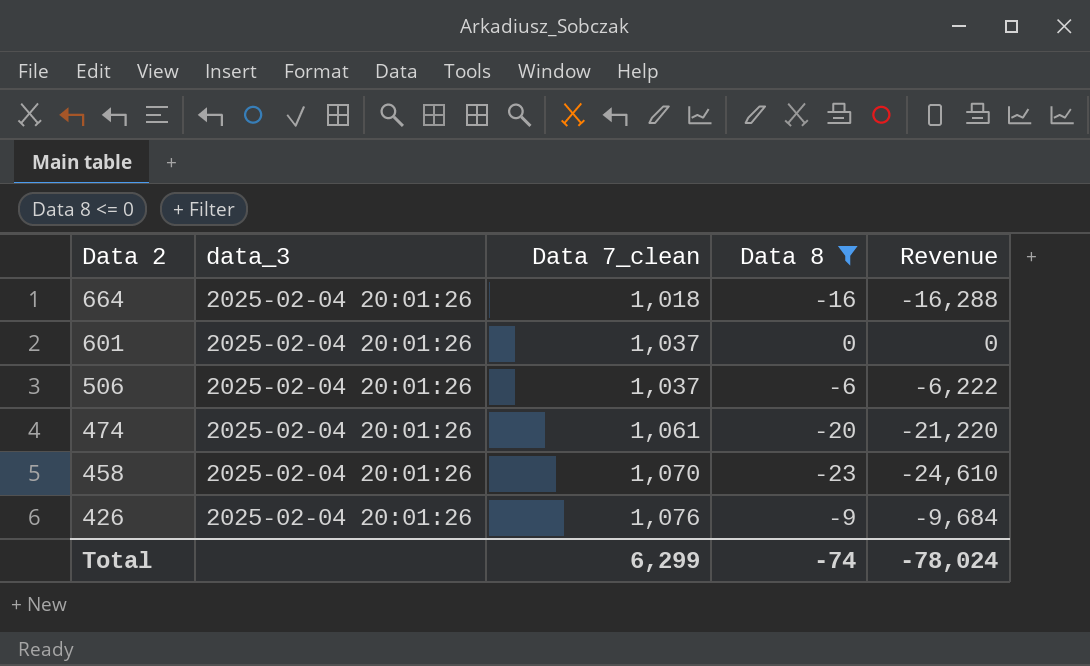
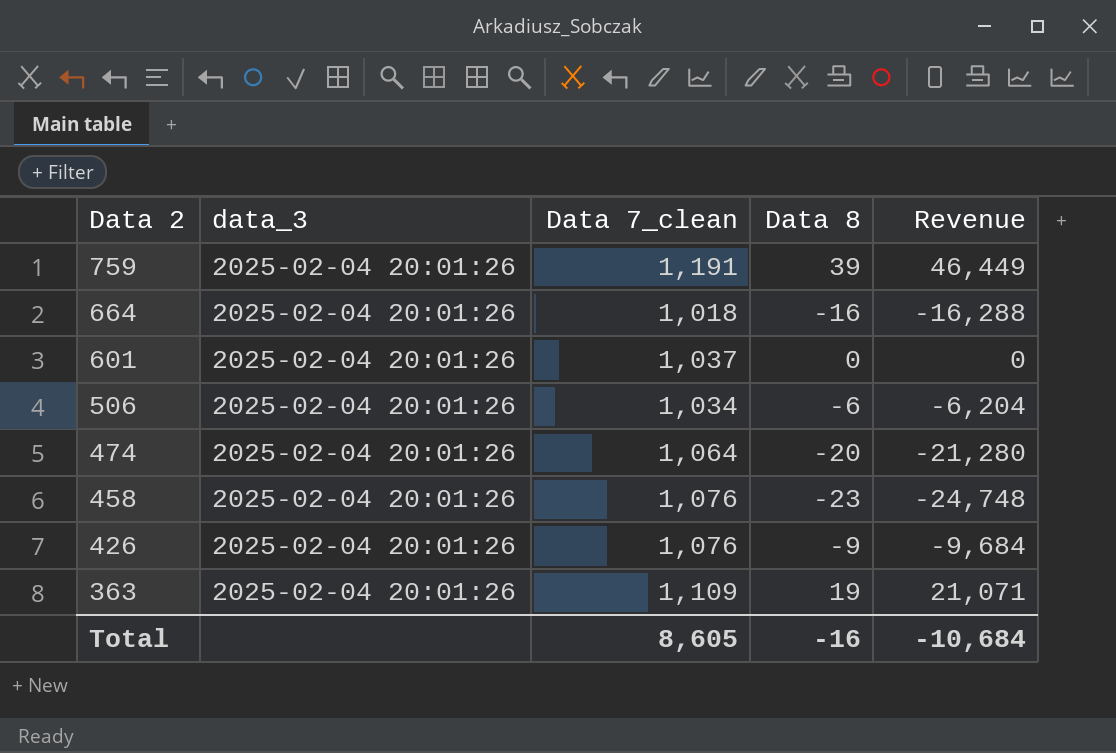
filter: Data 8 <= 0 -> none
506 | Data 7_clean: 1,037 -> 1,034
506 | Revenue: -6,222 -> -6,204
474 | Data 7_clean: 1,061 -> 1,064
474 | Revenue: -21,220 -> -21,280
458 | Data 7_clean: 1,070 -> 1,076
458 | Revenue: -24,610 -> -24,748
Total | Data 7_clean: 6,299 -> 8,605
Total | Data 8: -74 -> -16
Total | Revenue: -78,024 -> -10,684

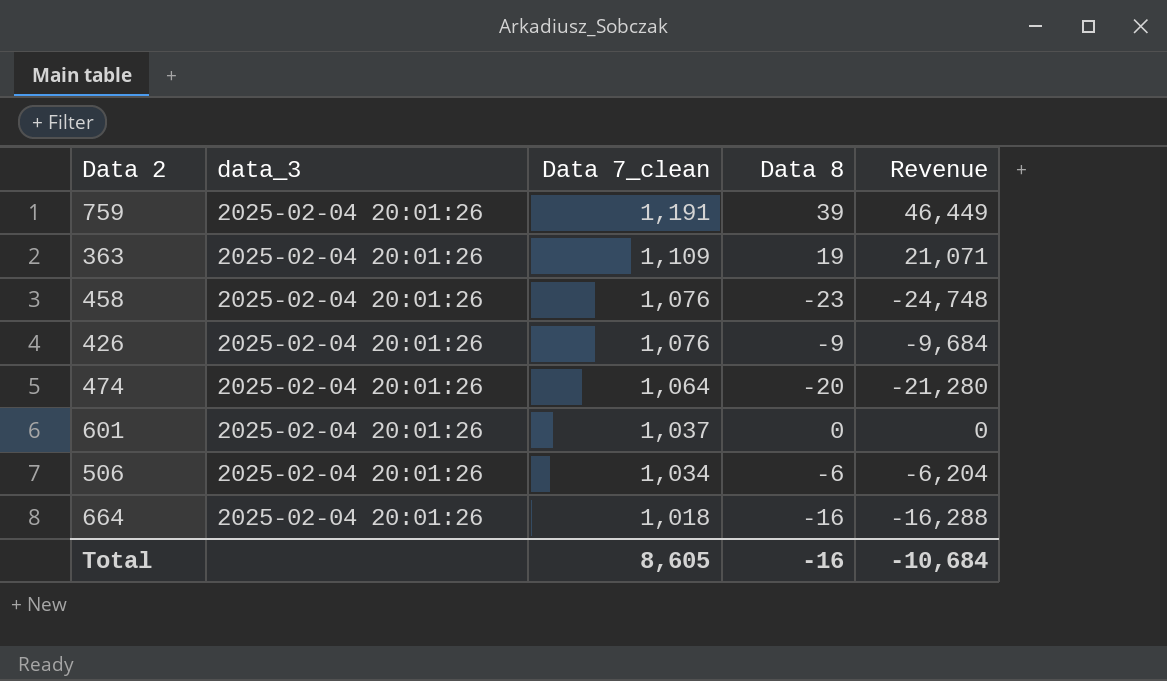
row order: Data 2 descending -> Data 7_clean descending

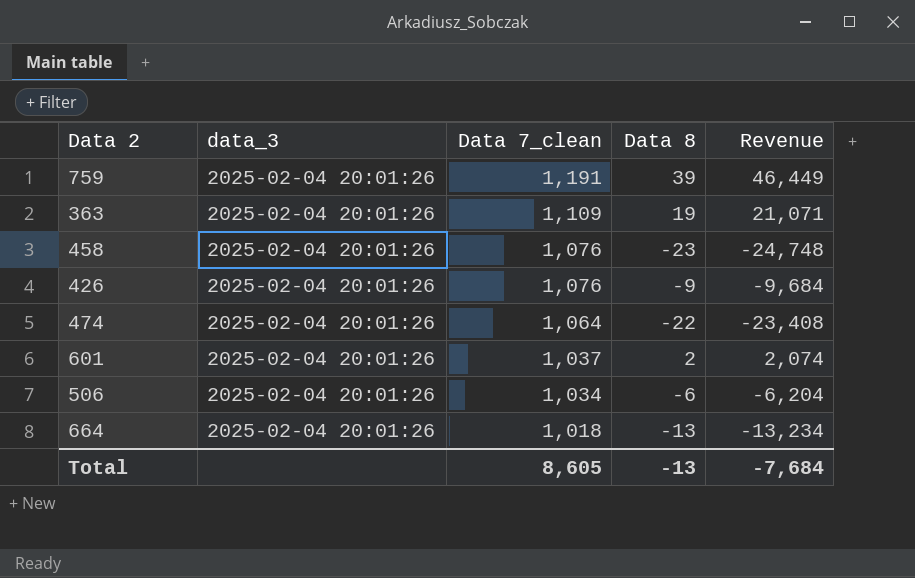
474 | Data 8: -20 -> -22
474 | Revenue: -21,280 -> -23,408
601 | Data 8: 0 -> 2
601 | Revenue: 0 -> 2,074
664 | Data 8: -16 -> -13
664 | Revenue: -16,288 -> -13,234
Total | Data 8: -16 -> -13
Total | Revenue: -10,684 -> -7,684

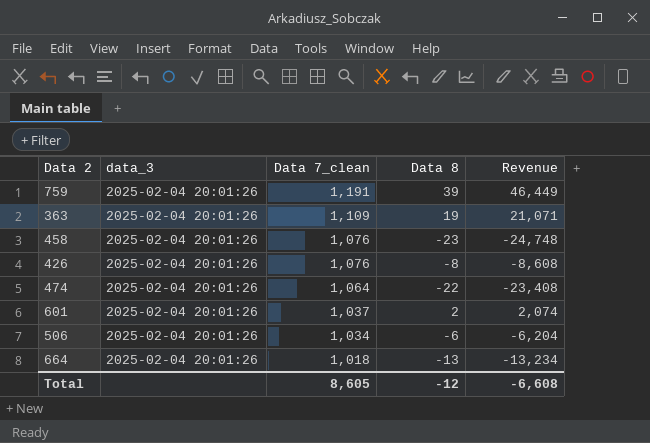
426 | Data 8: -9 -> -8
426 | Revenue: -9,684 -> -8,608
Total | Data 8: -13 -> -12
Total | Revenue: -7,684 -> -6,608

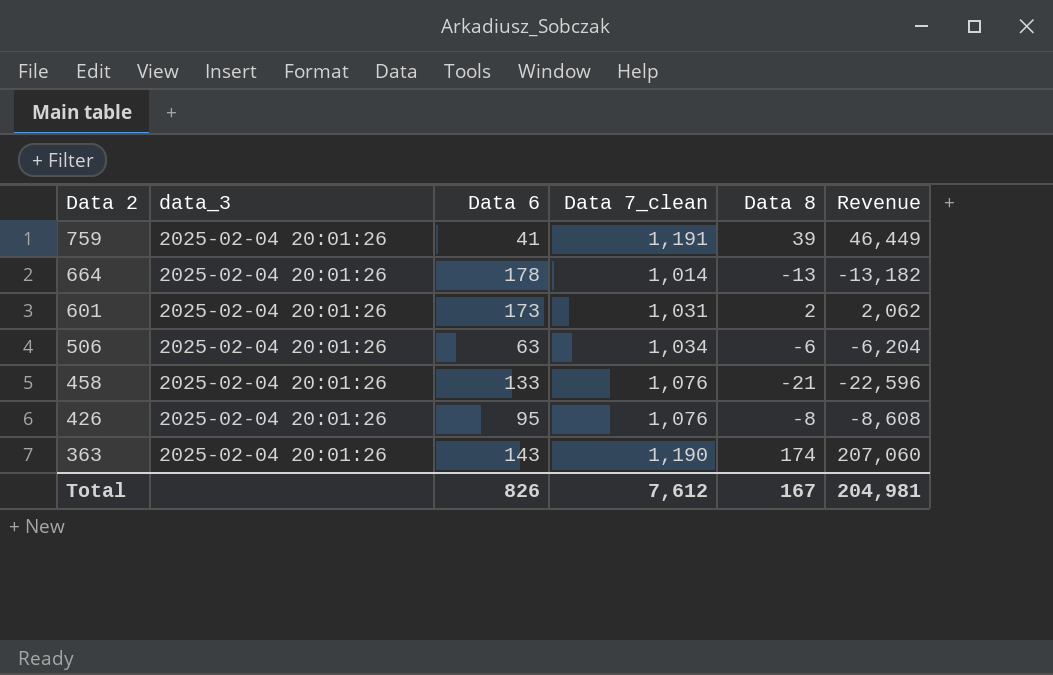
row order: Data 7_clean descending -> Data 2 descending
column Data 6 | position: none -> 3
row 474: 2025-02-04 20:01:26 | 1,064 | -22 | -23,408 -> none
664 | Data 7_clean: 1,018 -> 1,014
664 | Revenue: -13,234 -> -13,182
601 | Data 7_clean: 1,037 -> 1,031
601 | Revenue: 2,074 -> 2,062
458 | Data 8: -23 -> -21
458 | Revenue: -24,748 -> -22,596
363 | Data 7_clean: 1,109 -> 1,190
363 | Data 8: 19 -> 174
363 | Revenue: 21,071 -> 207,060
Total | Data 7_clean: 8,605 -> 7,612
Total | Data 8: -12 -> 167
Total | Revenue: -6,608 -> 204,981

